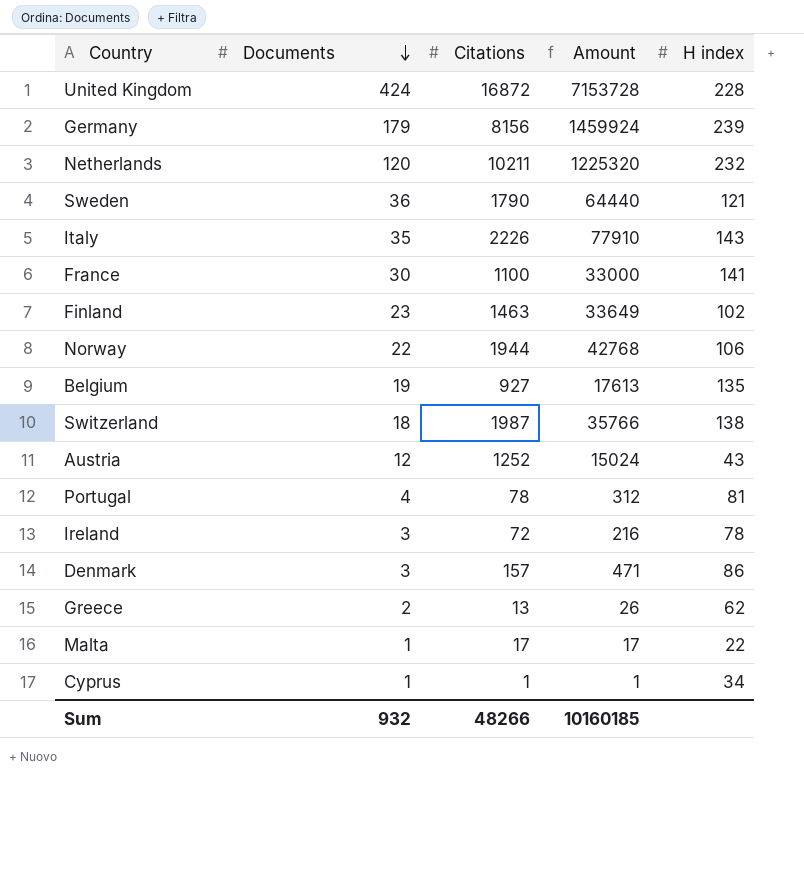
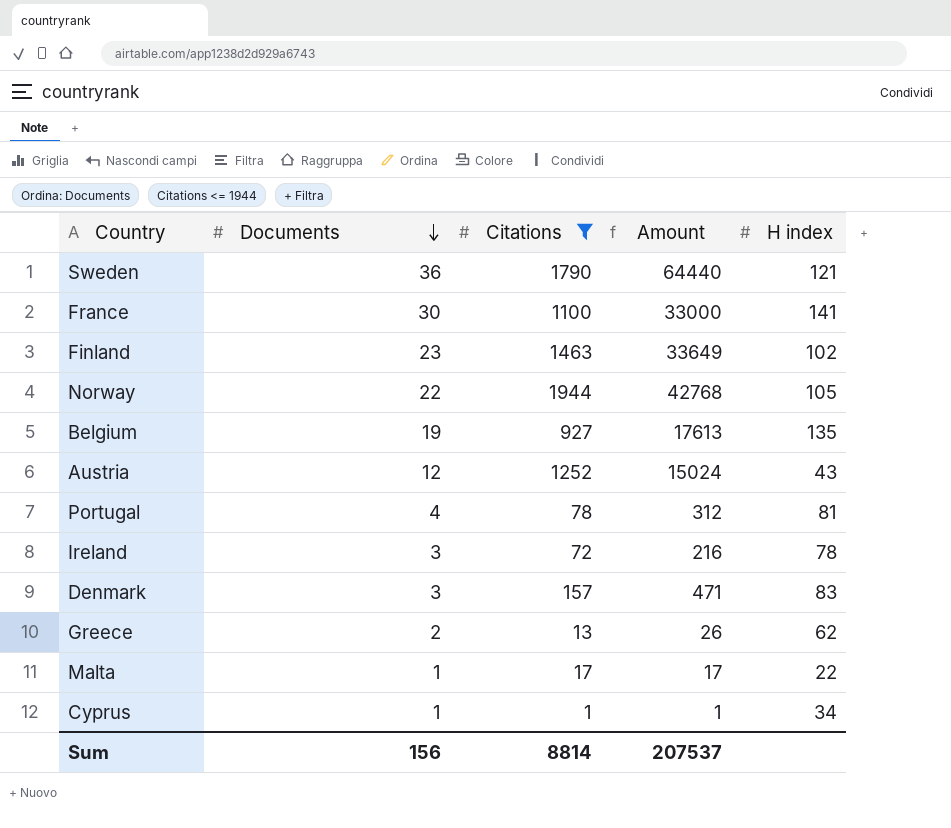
filter: none -> Citations <= 1944
Norway | H index: 106 -> 105
Denmark | H index: 86 -> 83
Sum | Documents: 932 -> 156
Sum | Citations: 48266 -> 8814
Sum | Amount: 10160185 -> 207537

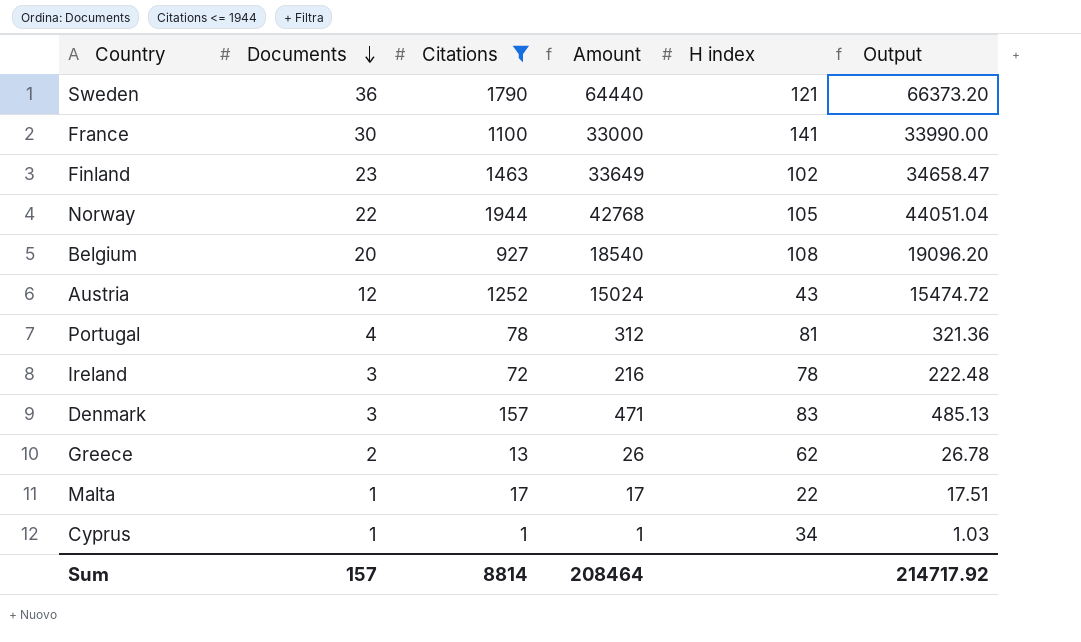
column Output | formula: none -> [Amount] * 1.03
Belgium | Documents: 19 -> 20
Belgium | Amount: 17613 -> 18540
Belgium | H index: 135 -> 108
Sum | Documents: 156 -> 157
Sum | Amount: 207537 -> 208464

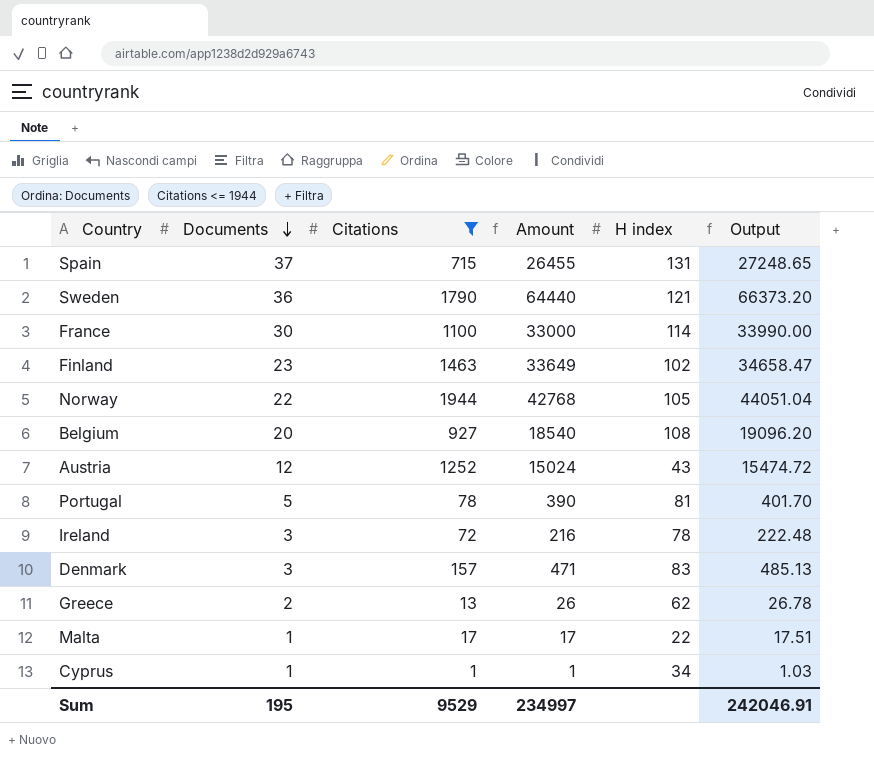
row Spain: none -> 37 | 715 | 26455 | 131 | 27248.65
France | H index: 141 -> 114
Portugal | Documents: 4 -> 5
Portugal | Amount: 312 -> 390
Portugal | Output: 321.36 -> 401.70
Sum | Documents: 157 -> 195
Sum | Citations: 8814 -> 9529
Sum | Amount: 208464 -> 234997
Sum | Output: 214717.92 -> 242046.91

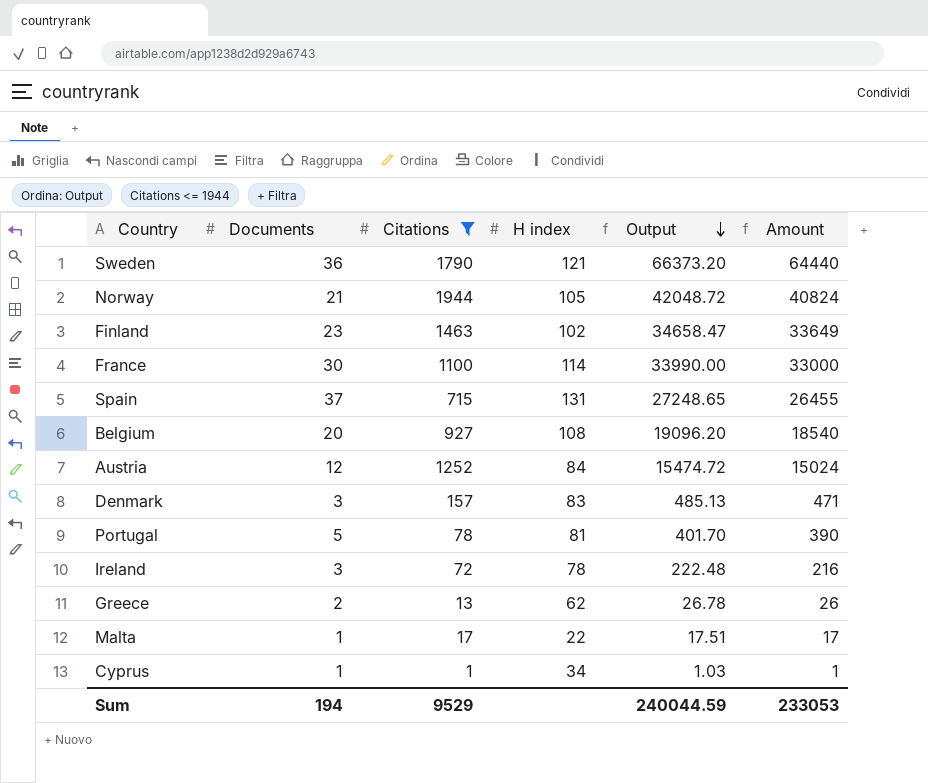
row order: Documents descending -> Output descending
column Amount | position: 4 -> 6
Norway | Documents: 22 -> 21
Norway | Output: 44051.04 -> 42048.72
Norway | Amount: 42768 -> 40824
Austria | H index: 43 -> 84
Sum | Documents: 195 -> 194
Sum | Output: 242046.91 -> 240044.59
Sum | Amount: 234997 -> 233053

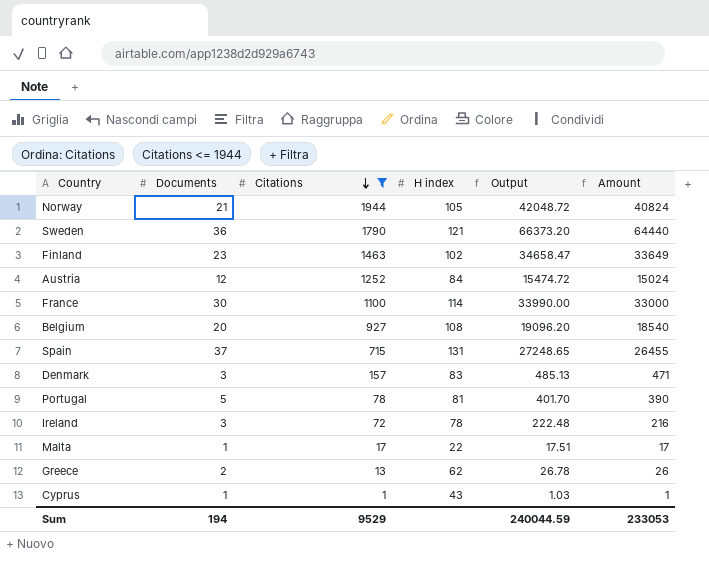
row order: Output descending -> Citations descending
Cyprus | H index: 34 -> 43

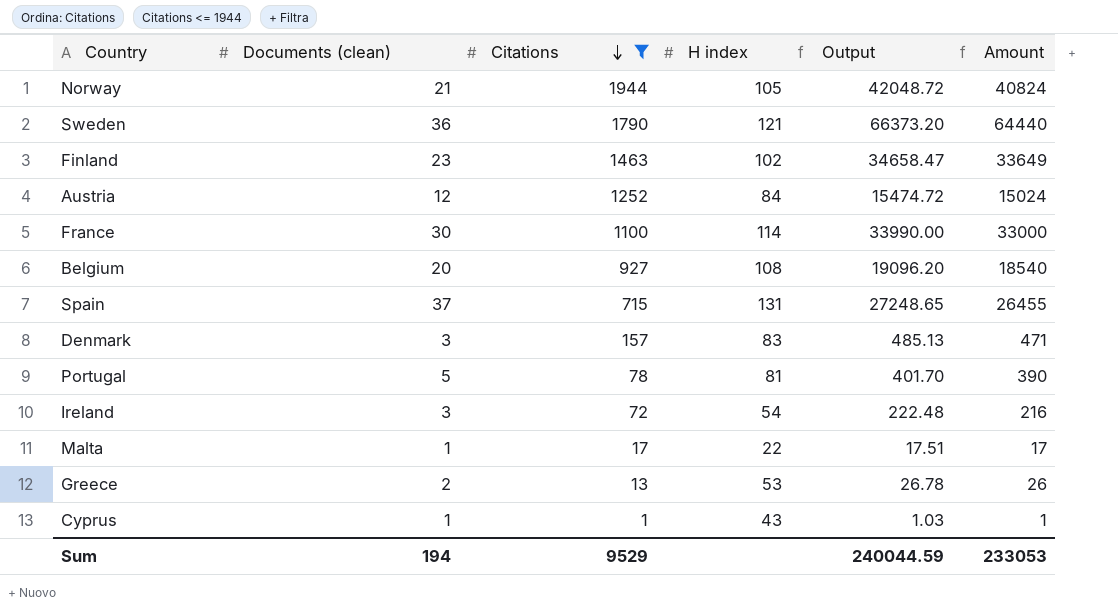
column name: Documents -> Documents (clean)
Ireland | H index: 78 -> 54
Greece | H index: 62 -> 53

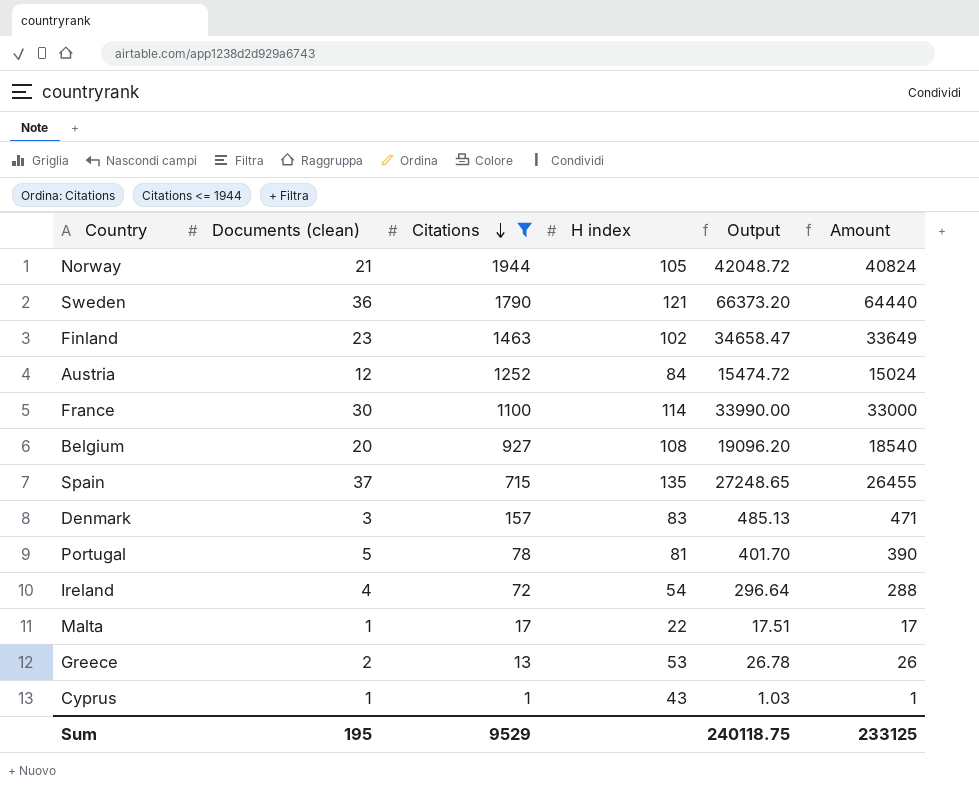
Spain | H index: 131 -> 135
Ireland | Documents (clean): 3 -> 4
Ireland | Output: 222.48 -> 296.64
Ireland | Amount: 216 -> 288
Sum | Documents (clean): 194 -> 195
Sum | Output: 240044.59 -> 240118.75
Sum | Amount: 233053 -> 233125

